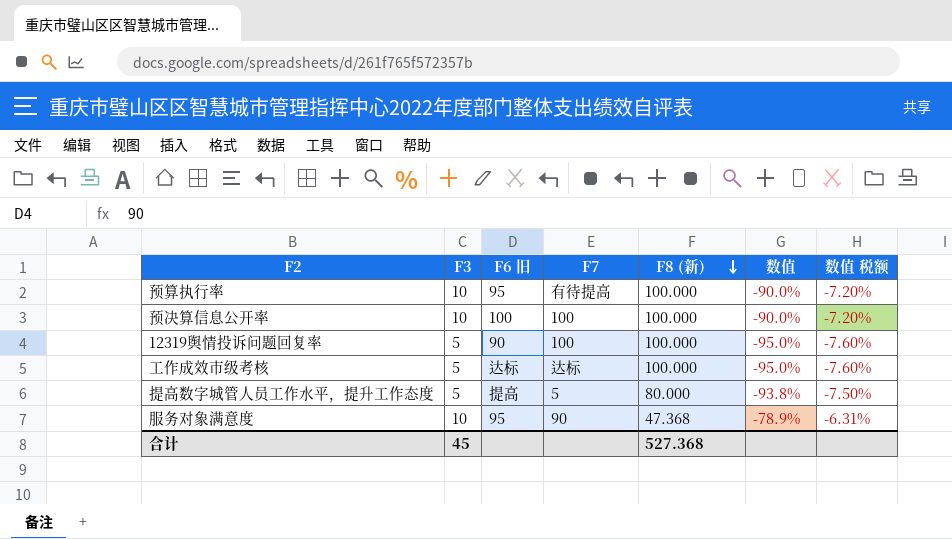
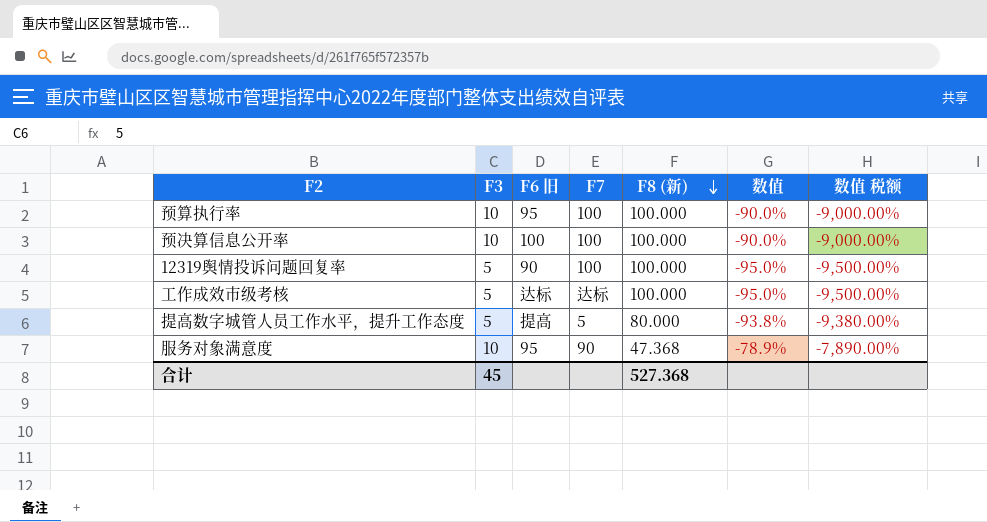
column 数值 税额 | formula: [数值] * 0.08 -> [数值] * 100
预算执行率 | F7: 有待提高 -> 100

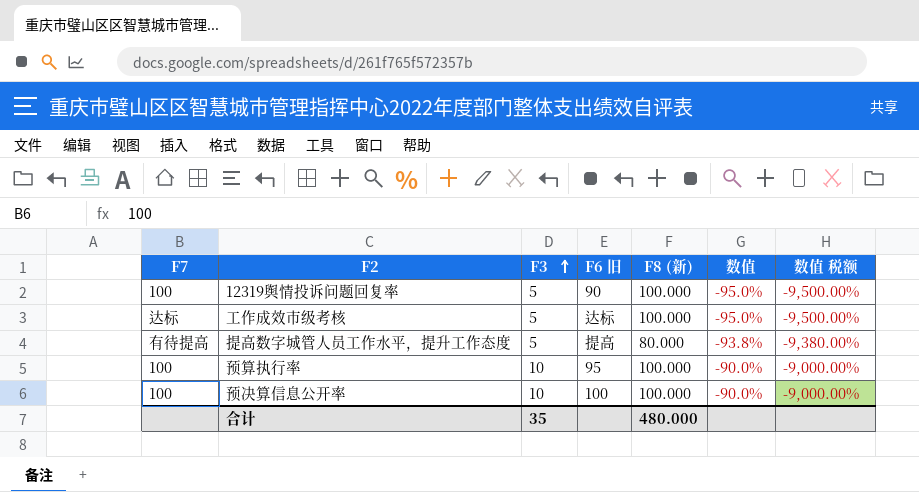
row order: F8 (新) descending -> F3 ascending
column F7 | position: 4 -> 1
row 服务对象满意度: 10 | 95 | 90 | 47.368 | -78.9% | -7,890.00% -> none
提高数字城管人员工作水平，提升工作态度 | F7: 5 -> 有待提高
合计 | F3: 45 -> 35
合计 | F8 (新): 527.368 -> 480.000

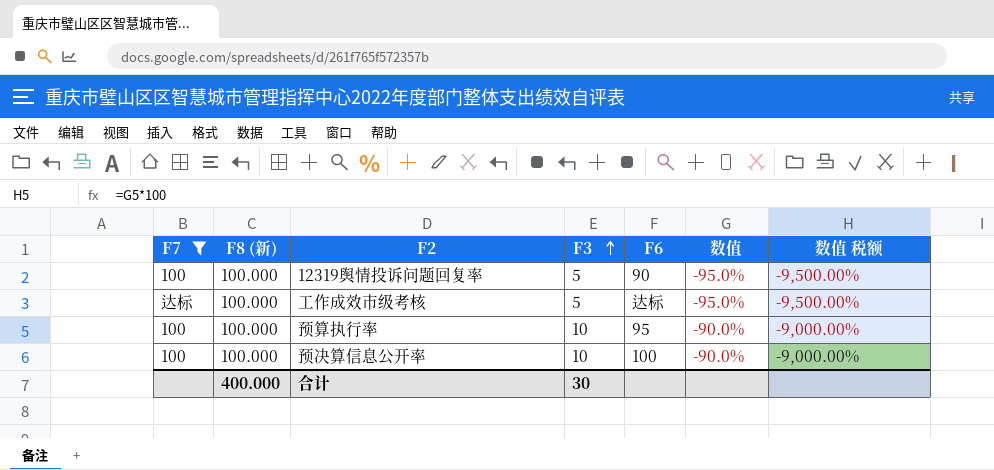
filter: none -> F7 != 有待提高
column F8 (新) | position: 5 -> 2
column name: F6 旧 -> F6
合计 | F8 (新): 480.000 -> 400.000
合计 | F3: 35 -> 30

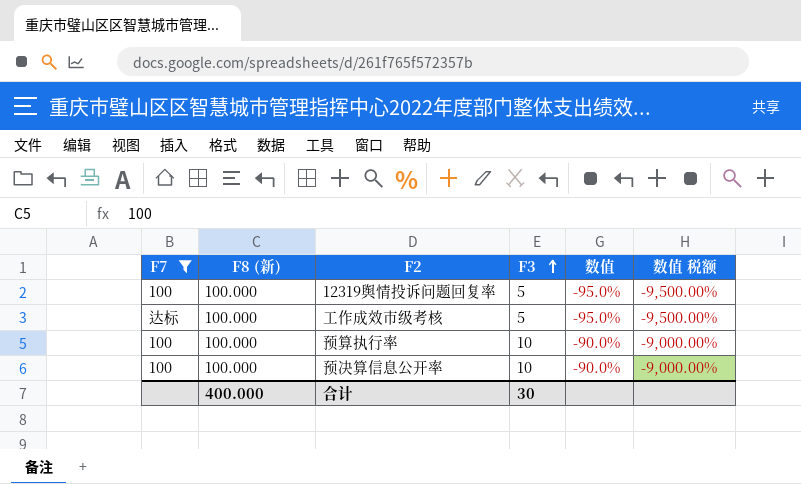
column F6 | position: 5 -> none

